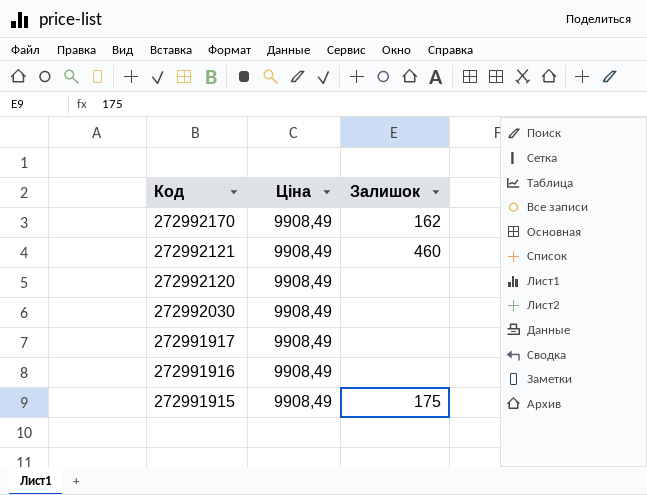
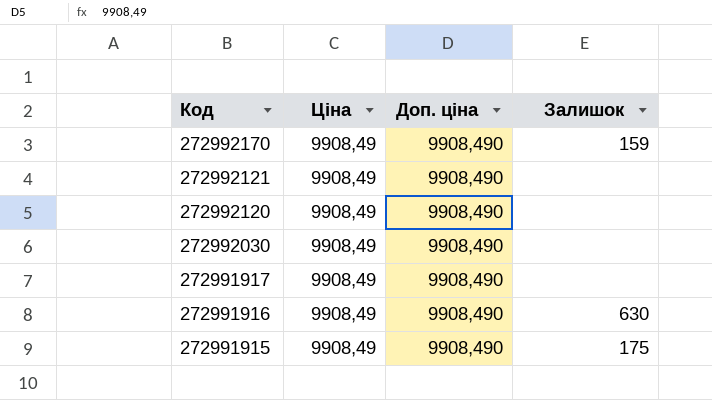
column Доп. ціна | position: none -> 3
272992170 | Залишок: 162 -> 159
272992121 | Залишок: 460 -> none
272991916 | Залишок: none -> 630

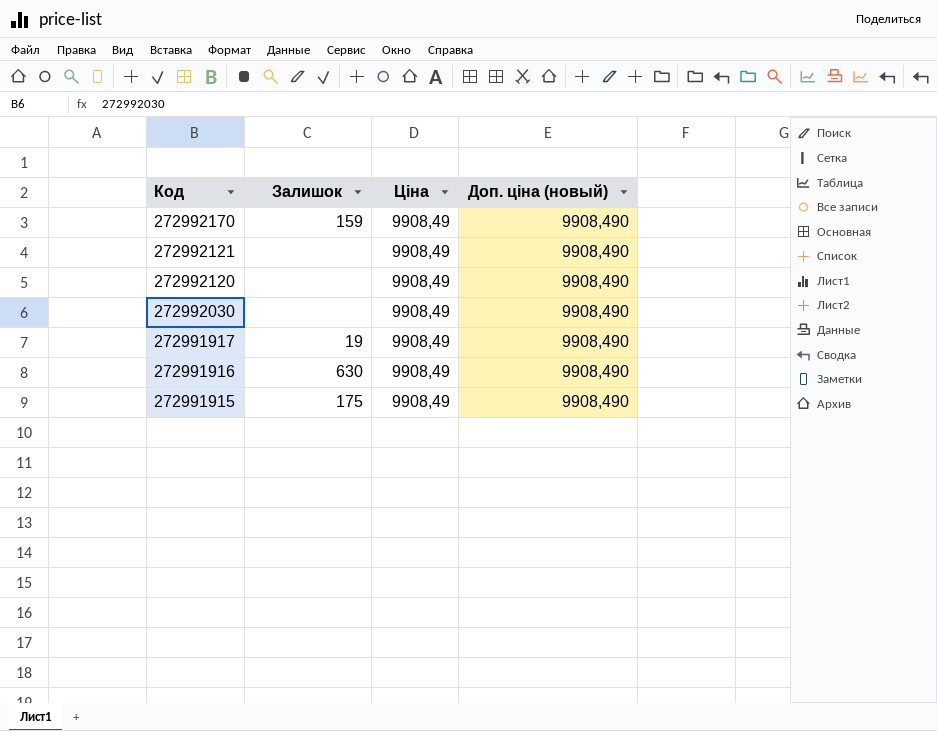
column Залишок | position: 4 -> 2
column name: Доп. ціна -> Доп. ціна (новый)
272991917 | Залишок: none -> 19

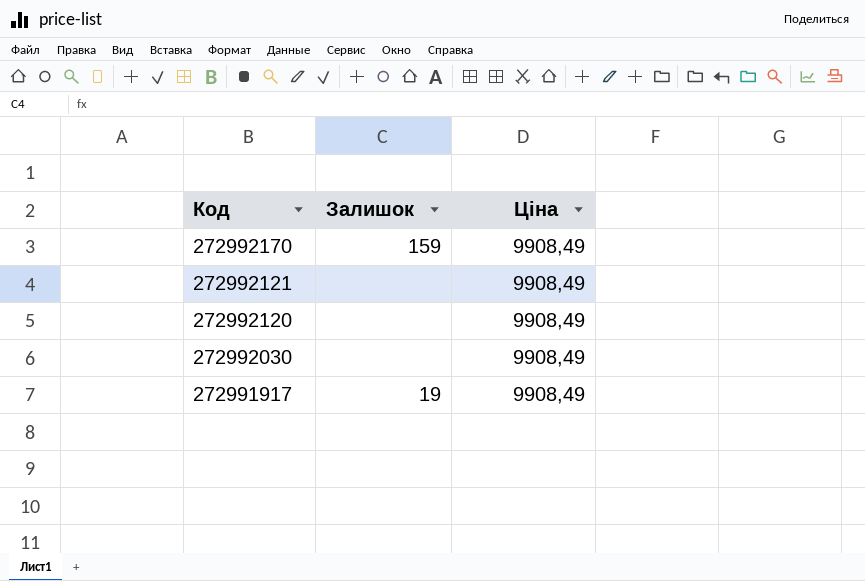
column Доп. ціна (новый) | position: 4 -> none
row 272991916: 630 | 9908,49 | 9908,490 -> none
row 272991915: 175 | 9908,49 | 9908,490 -> none

